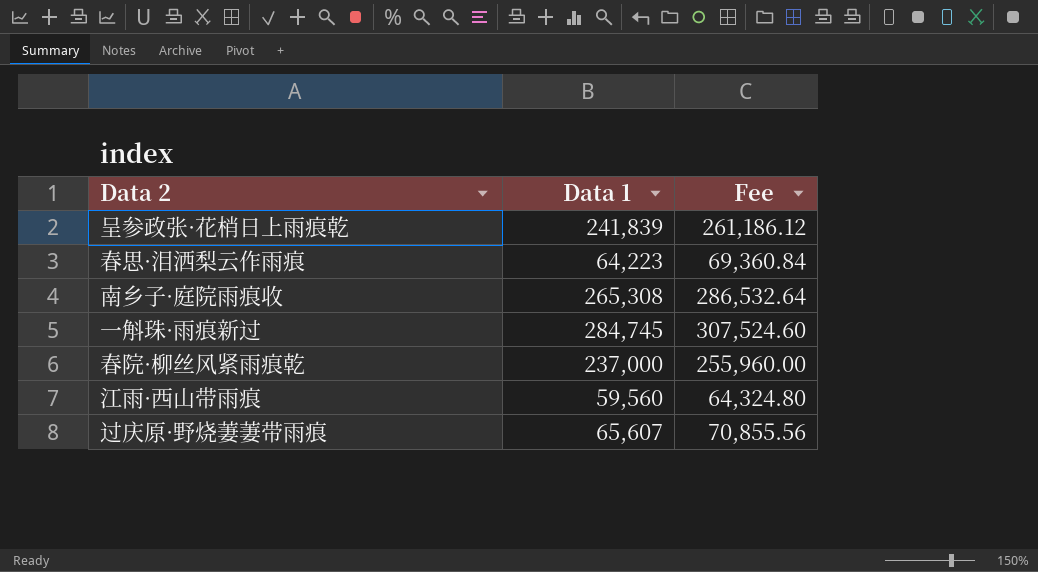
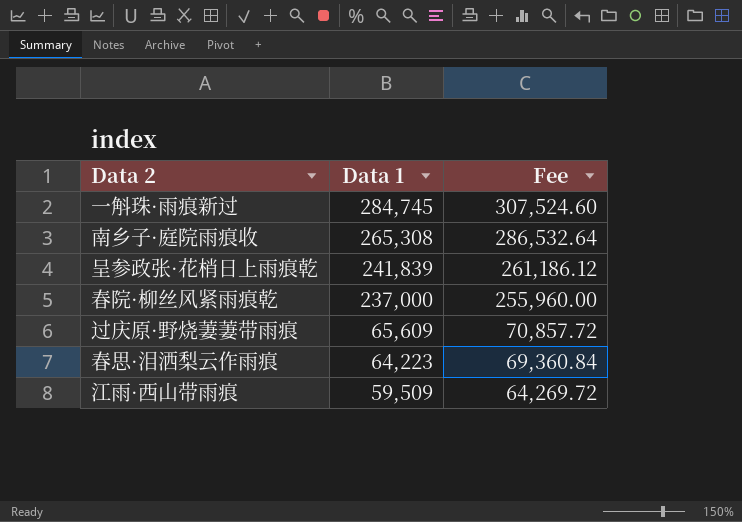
row order: none -> Data 1 descending
过庆原·野烧萋萋带雨痕 | Data 1: 65,607 -> 65,609
过庆原·野烧萋萋带雨痕 | Fee: 70,855.56 -> 70,857.72
江雨·西山带雨痕 | Data 1: 59,560 -> 59,509
江雨·西山带雨痕 | Fee: 64,324.80 -> 64,269.72

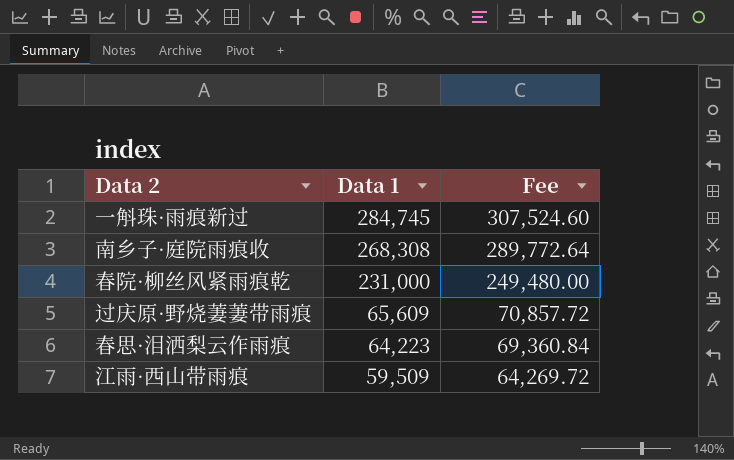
row 呈参政张·花梢日上雨痕乾: 241,839 | 261,186.12 -> none
南乡子·庭院雨痕收 | Data 1: 265,308 -> 268,308
南乡子·庭院雨痕收 | Fee: 286,532.64 -> 289,772.64
春院·柳丝风紧雨痕乾 | Data 1: 237,000 -> 231,000
春院·柳丝风紧雨痕乾 | Fee: 255,960.00 -> 249,480.00

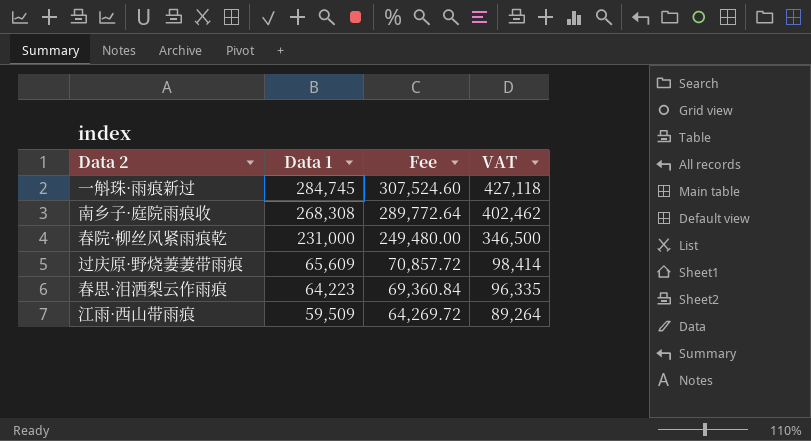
column VAT | formula: none -> [Data 1] * 1.5

